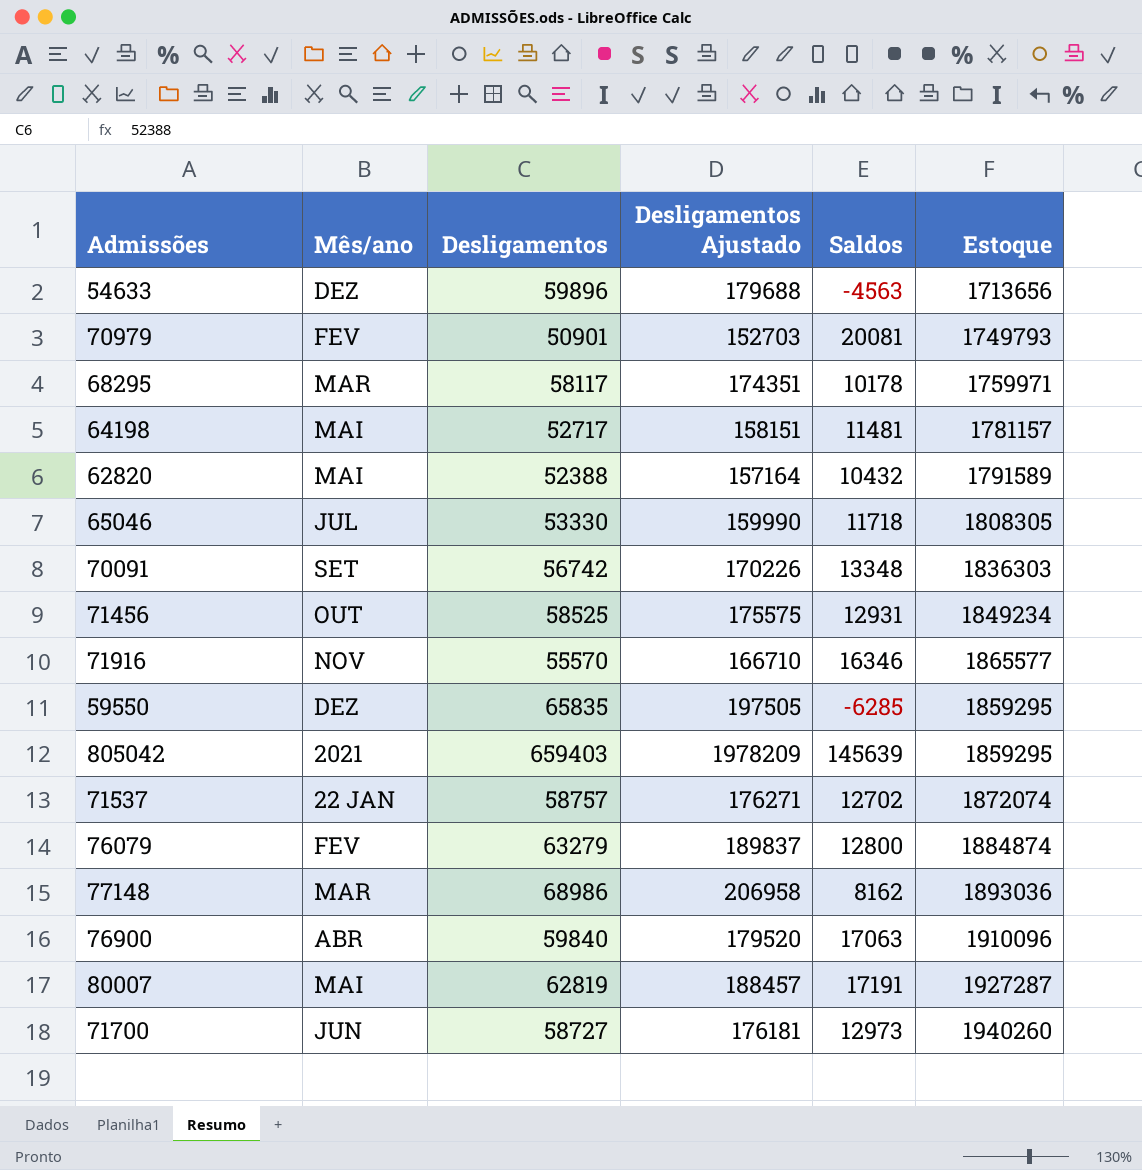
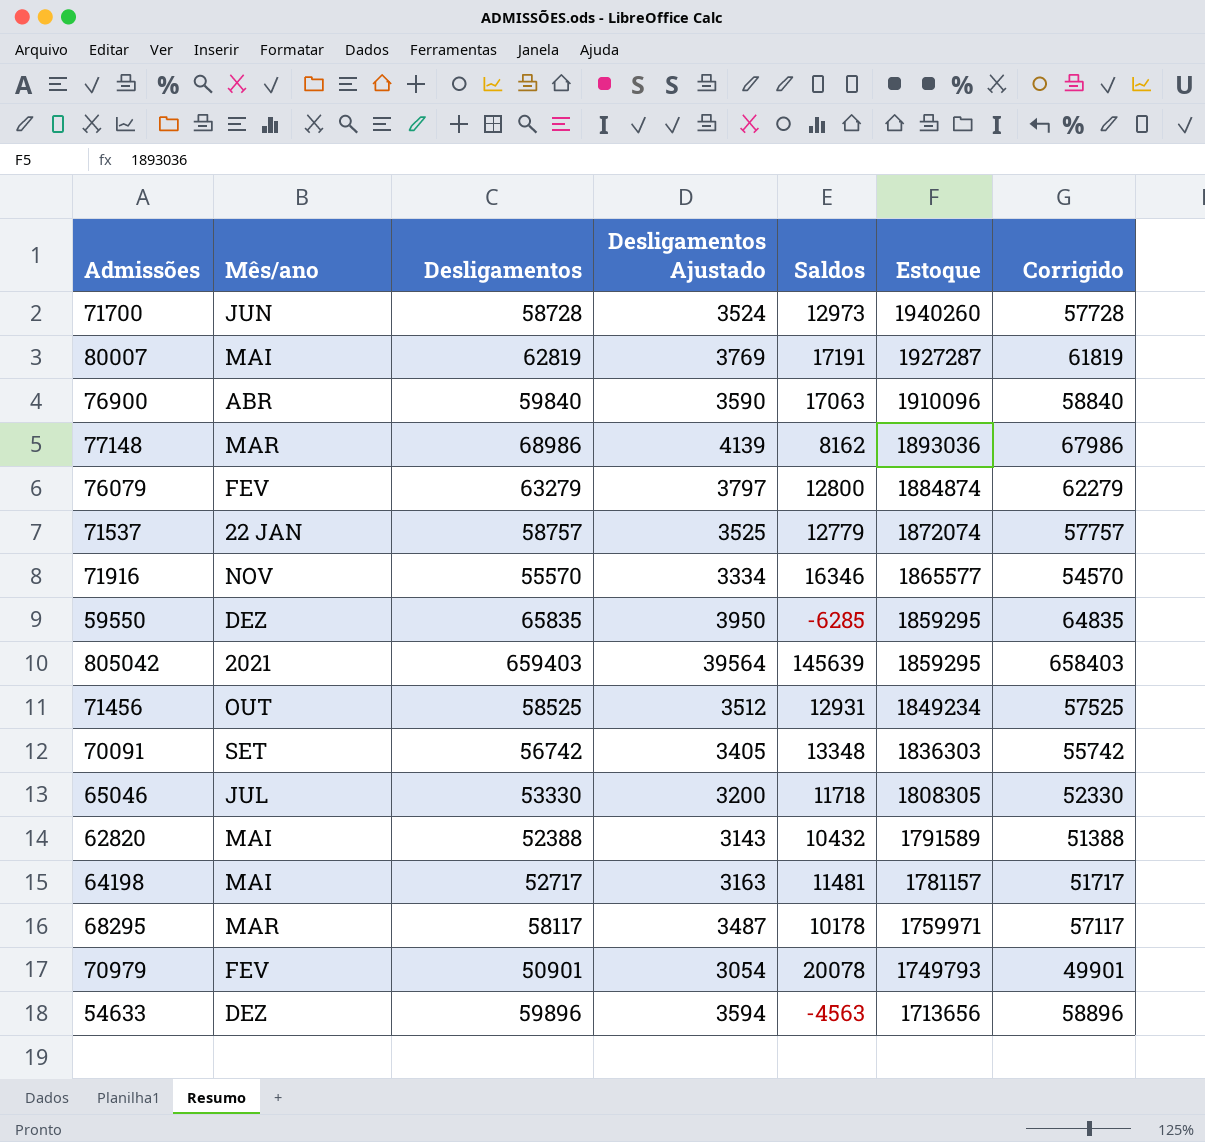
row order: none -> Estoque descending
column Desligamentos Ajustado | formula: [Desligamentos] * 3 -> [Desligamentos] * 0,06
column Corrigido | formula: none -> [Desligamentos] - 1000
71700 | Desligamentos: 58727 -> 58728
71537 | Saldos: 12702 -> 12779
70979 | Saldos: 20081 -> 20078

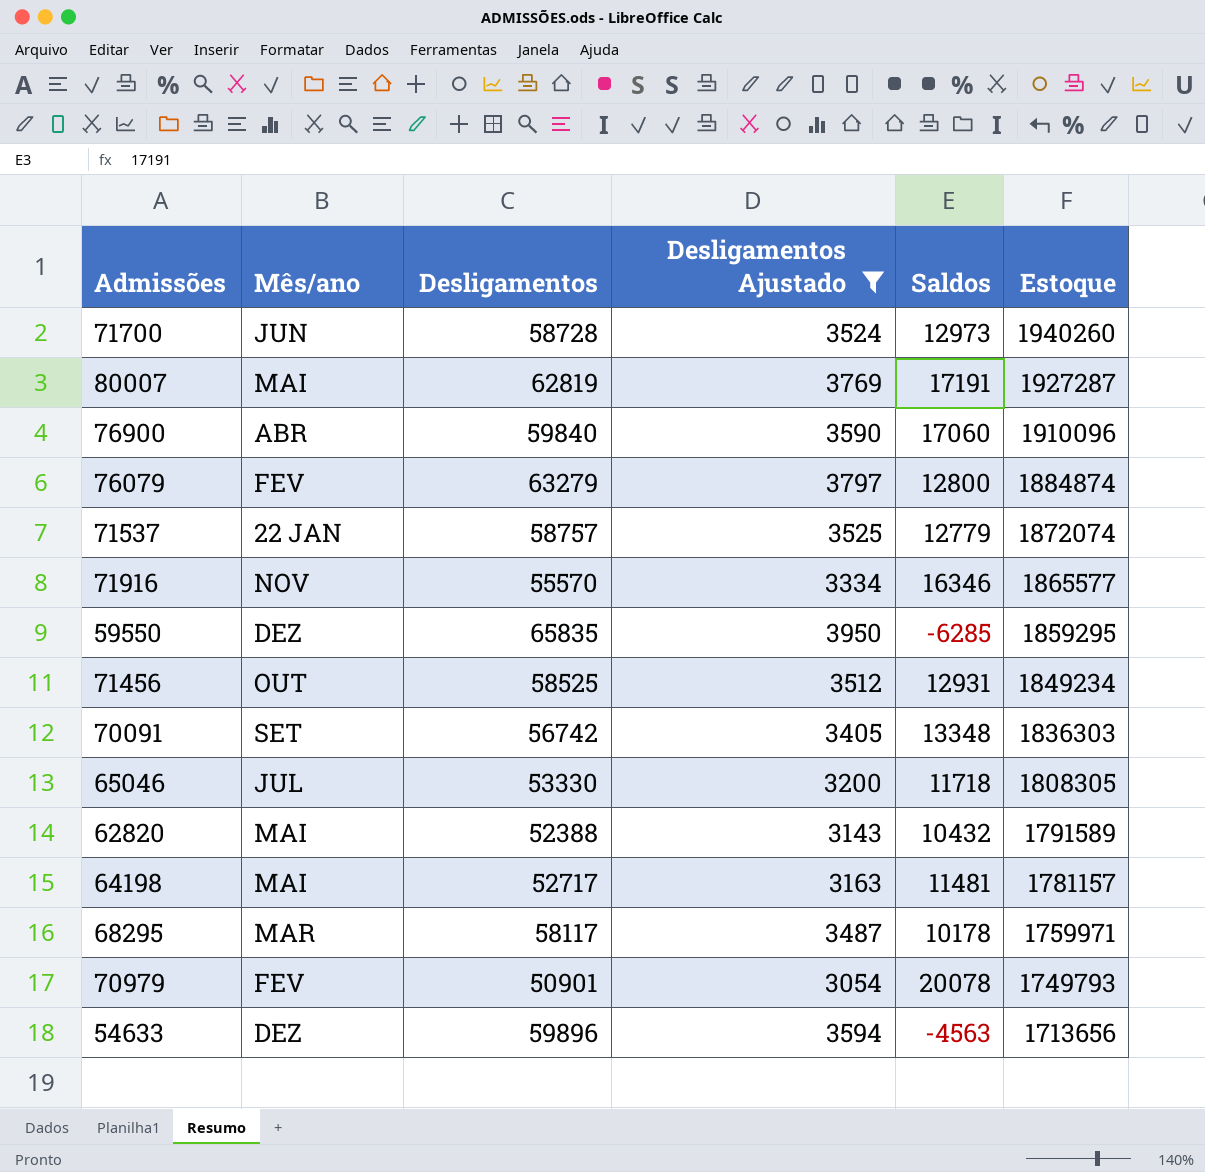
filter: none -> Desligamentos Ajustado <= 3950
column Corrigido | formula: [Desligamentos] - 1000 -> none
76900 | Saldos: 17063 -> 17060

